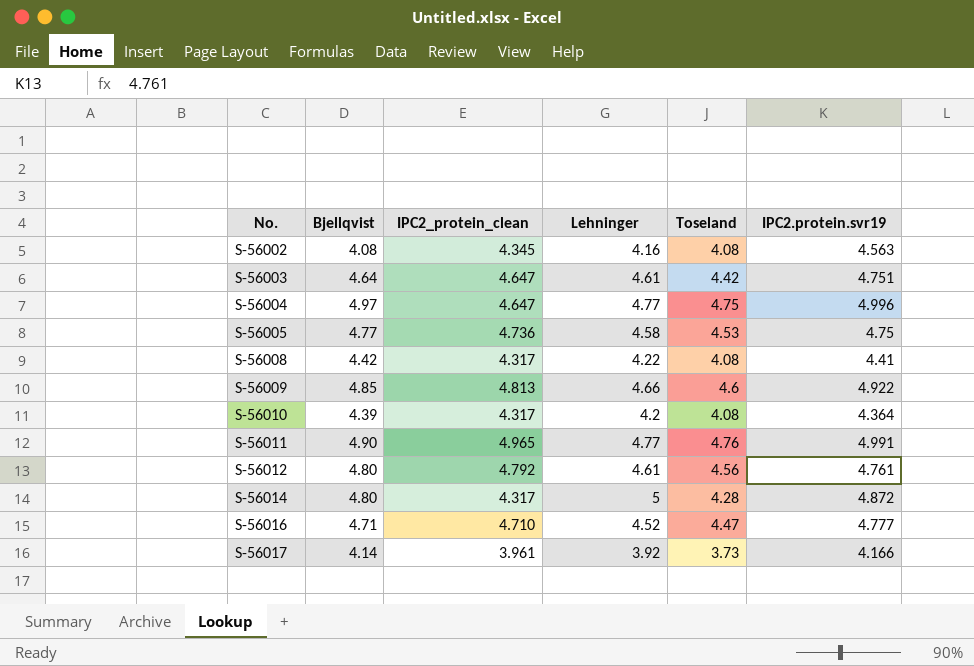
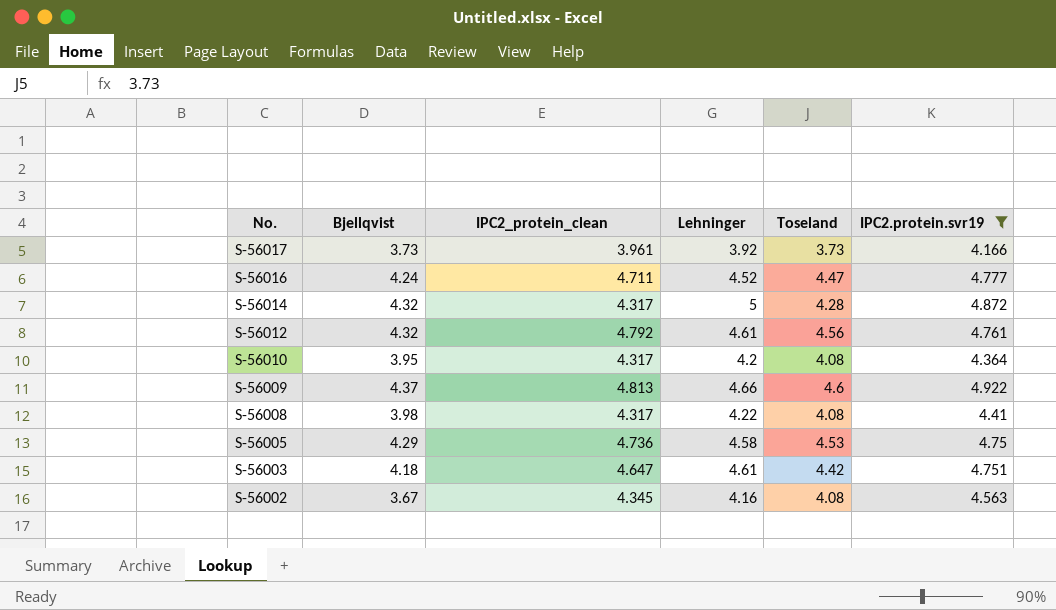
filter: none -> IPC2.protein.svr19 <= 4.922
row order: No. ascending -> No. descending
S-56017 | Bjellqvist: 4.14 -> 3.73
S-56016 | Bjellqvist: 4.71 -> 4.24
S-56016 | IPC2_protein_clean: 4.710 -> 4.711
S-56014 | Bjellqvist: 4.80 -> 4.32
S-56012 | Bjellqvist: 4.80 -> 4.32
S-56010 | Bjellqvist: 4.39 -> 3.95
S-56009 | Bjellqvist: 4.85 -> 4.37
S-56008 | Bjellqvist: 4.42 -> 3.98
S-56005 | Bjellqvist: 4.77 -> 4.29
S-56003 | Bjellqvist: 4.64 -> 4.18
S-56002 | Bjellqvist: 4.08 -> 3.67

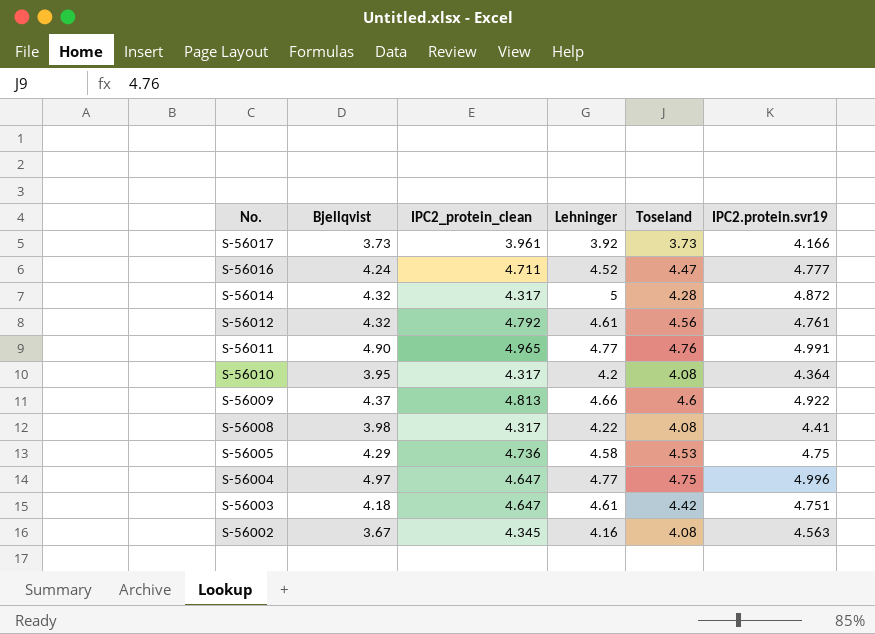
filter: IPC2.protein.svr19 <= 4.922 -> none

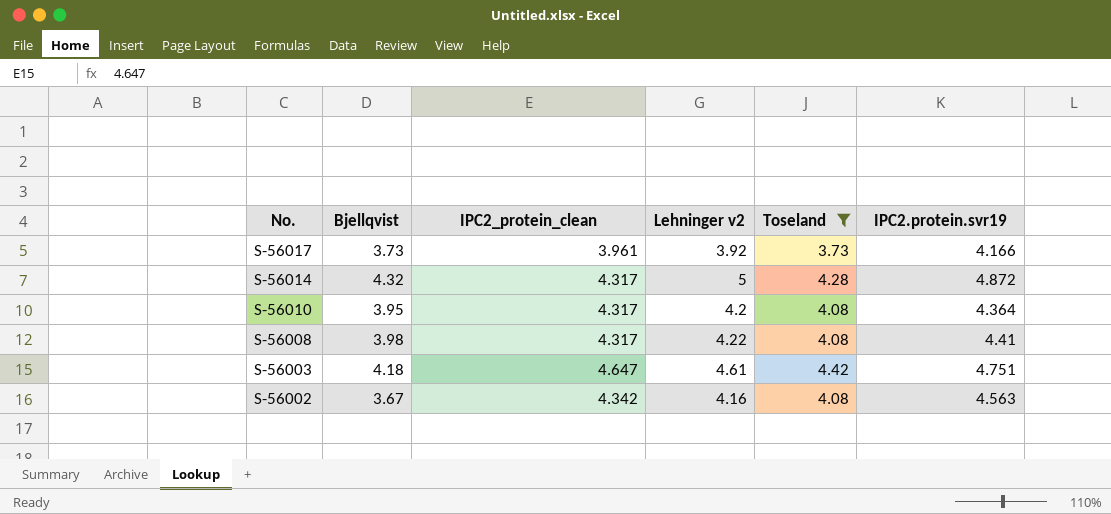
filter: none -> Toseland <= 4.42
column name: Lehninger -> Lehninger v2
S-56002 | IPC2_protein_clean: 4.345 -> 4.342

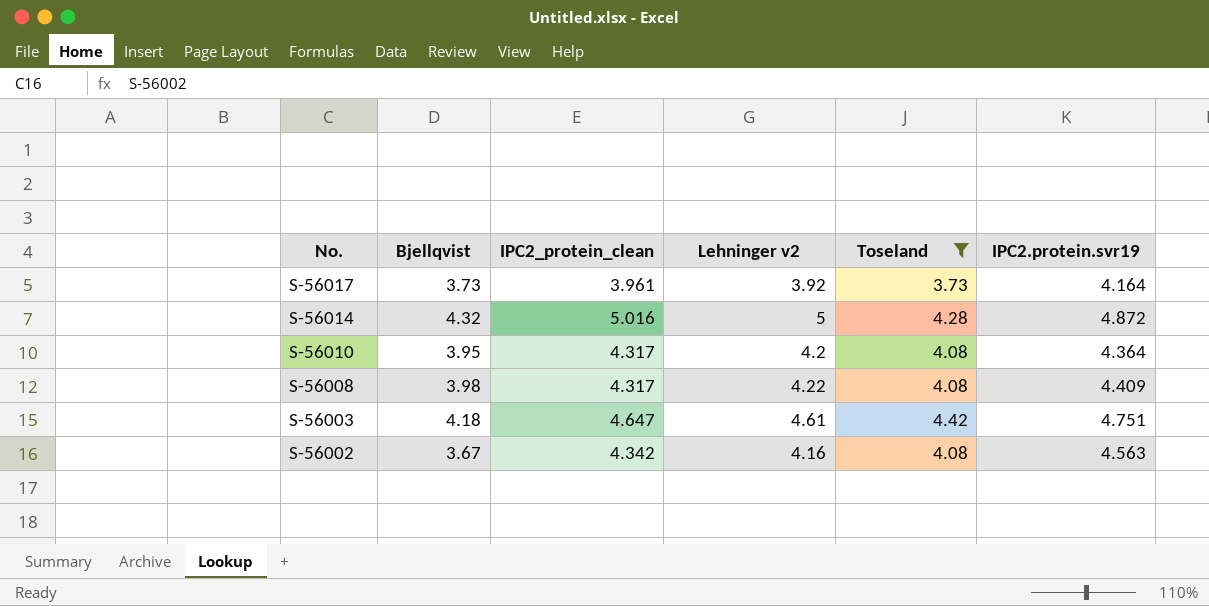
S-56017 | IPC2.protein.svr19: 4.166 -> 4.164
S-56014 | IPC2_protein_clean: 4.317 -> 5.016
S-56008 | IPC2.protein.svr19: 4.41 -> 4.409

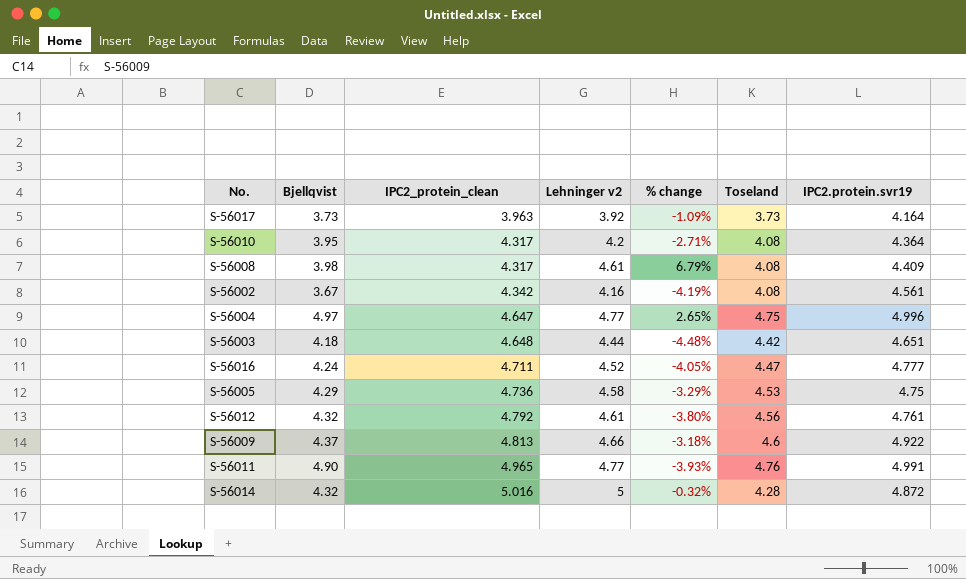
filter: Toseland <= 4.42 -> none
row order: No. descending -> IPC2_protein_clean ascending
column % change | formula: none -> ([Lehninger v2] - [IPC2_protein_clean]) / [IPC2_protein_clean]
S-56017 | IPC2_protein_clean: 3.961 -> 3.963
S-56008 | Lehninger v2: 4.22 -> 4.61
S-56002 | IPC2.protein.svr19: 4.563 -> 4.561
S-56003 | IPC2_protein_clean: 4.647 -> 4.648
S-56003 | Lehninger v2: 4.61 -> 4.44
S-56003 | IPC2.protein.svr19: 4.751 -> 4.651

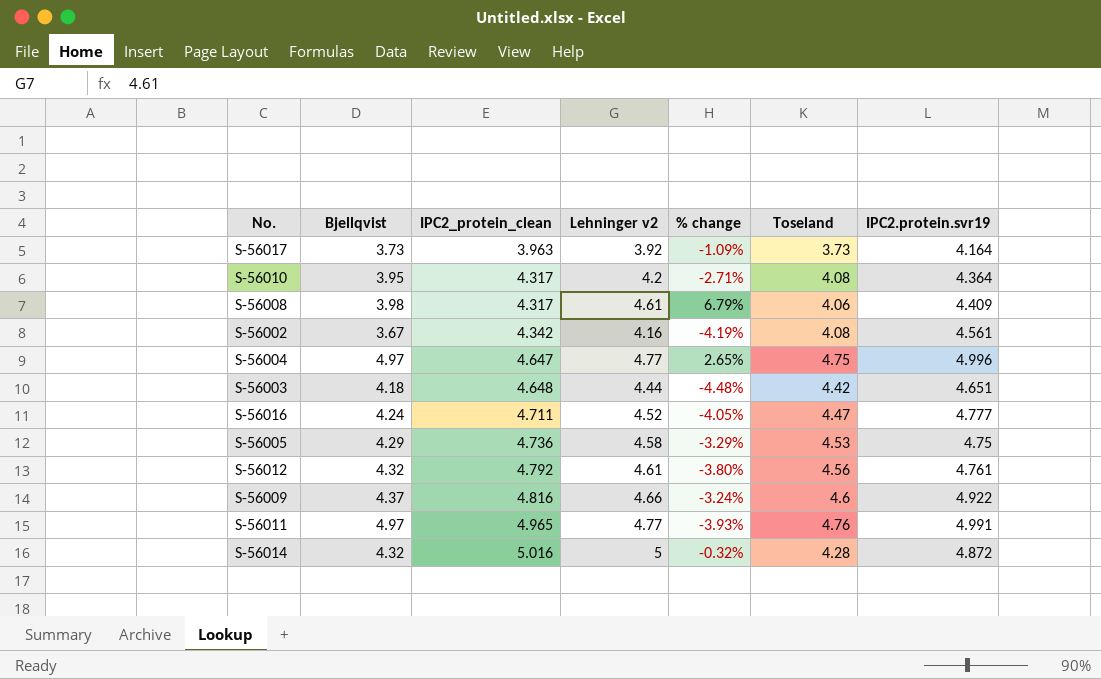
S-56008 | Toseland: 4.08 -> 4.06
S-56009 | IPC2_protein_clean: 4.813 -> 4.816
S-56009 | % change: -3.18% -> -3.24%
S-56011 | Bjellqvist: 4.90 -> 4.97

